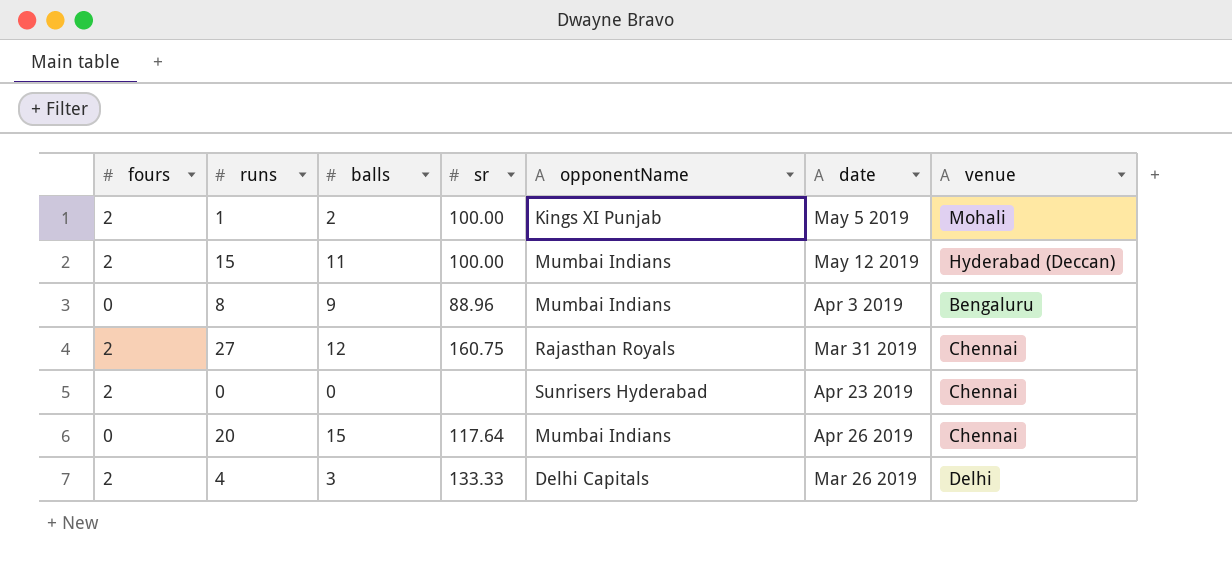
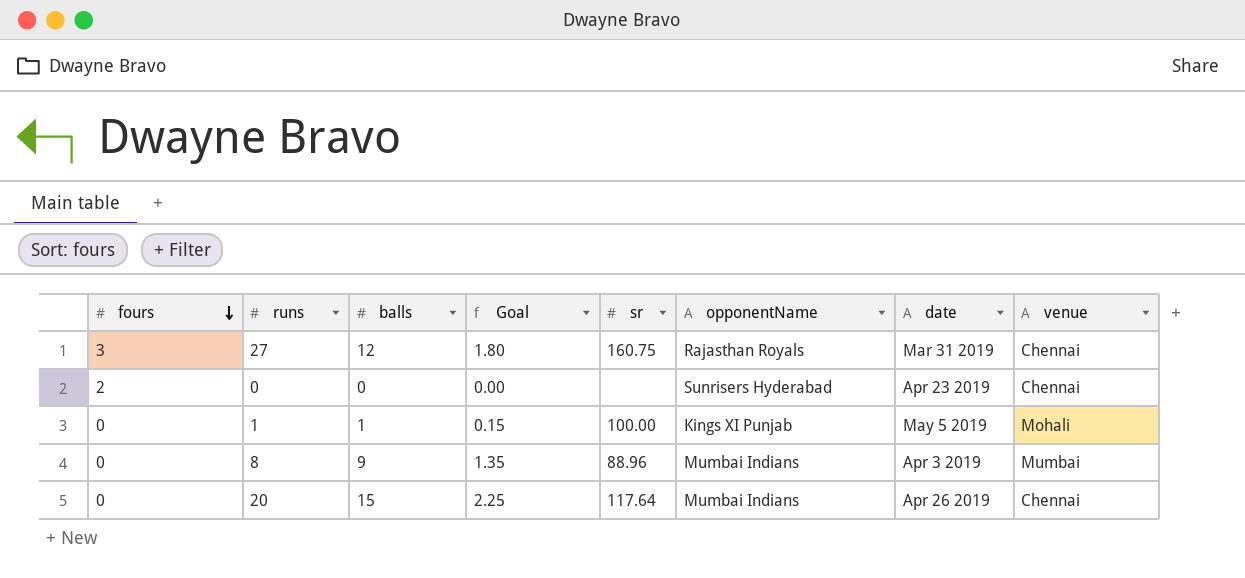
row order: none -> fours descending
column Goal | formula: none -> [balls] * 0.15
row 15: 2 | 11 | 100.00 | Mumbai Indians | May 12 2019 | Hyderabad (Deccan) -> none
row 4: 2 | 3 | 133.33 | Delhi Capitals | Mar 26 2019 | Delhi -> none
27 | fours: 2 -> 3
1 | fours: 2 -> 0
1 | balls: 2 -> 1
8 | venue: Bengaluru -> Mumbai

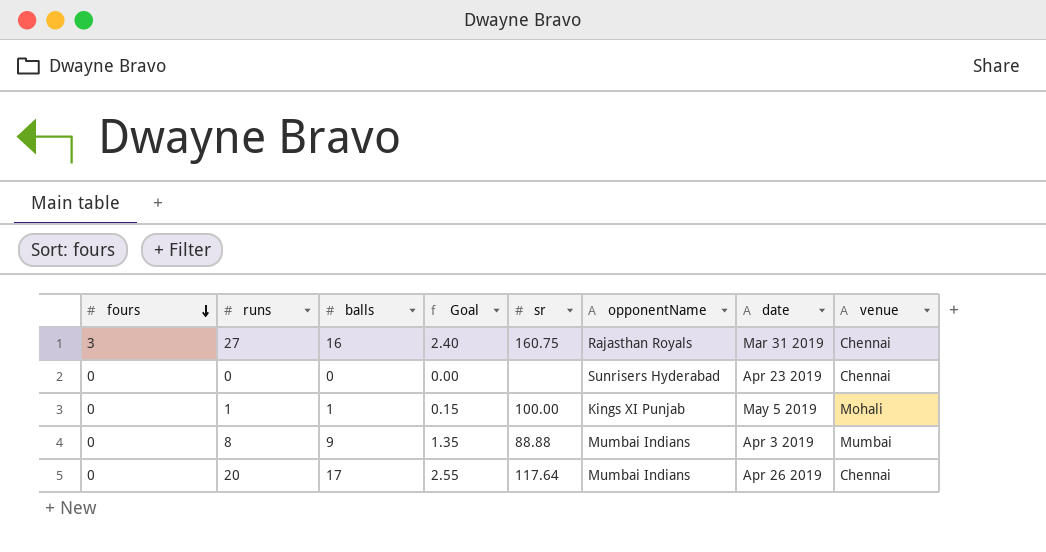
27 | balls: 12 -> 16
27 | Goal: 1.80 -> 2.40
0 | fours: 2 -> 0
8 | sr: 88.96 -> 88.88
20 | balls: 15 -> 17
20 | Goal: 2.25 -> 2.55

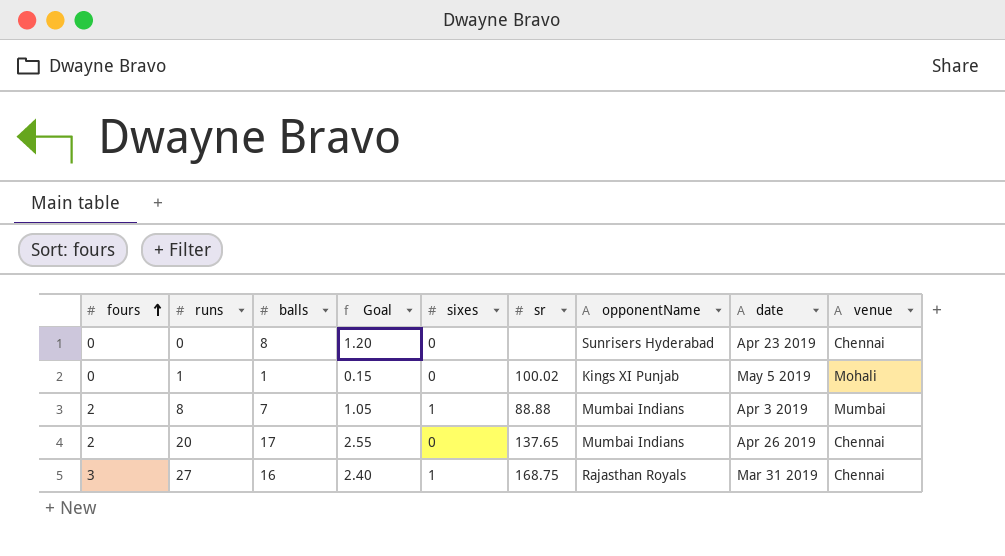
row order: fours descending -> fours ascending
column sixes | position: none -> 5
0 | balls: 0 -> 8
0 | Goal: 0.00 -> 1.20
1 | sr: 100.00 -> 100.02
8 | fours: 0 -> 2
8 | balls: 9 -> 7
8 | Goal: 1.35 -> 1.05
20 | fours: 0 -> 2
20 | sr: 117.64 -> 137.65
27 | sr: 160.75 -> 168.75

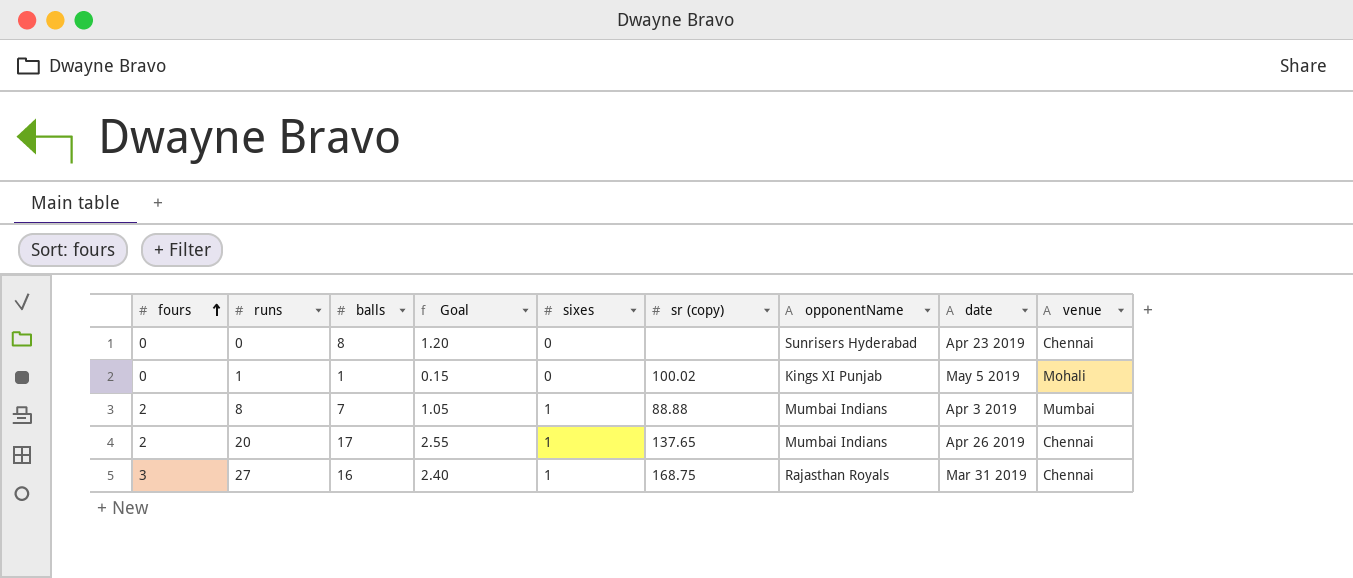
column name: sr -> sr (copy)
20 | sixes: 0 -> 1

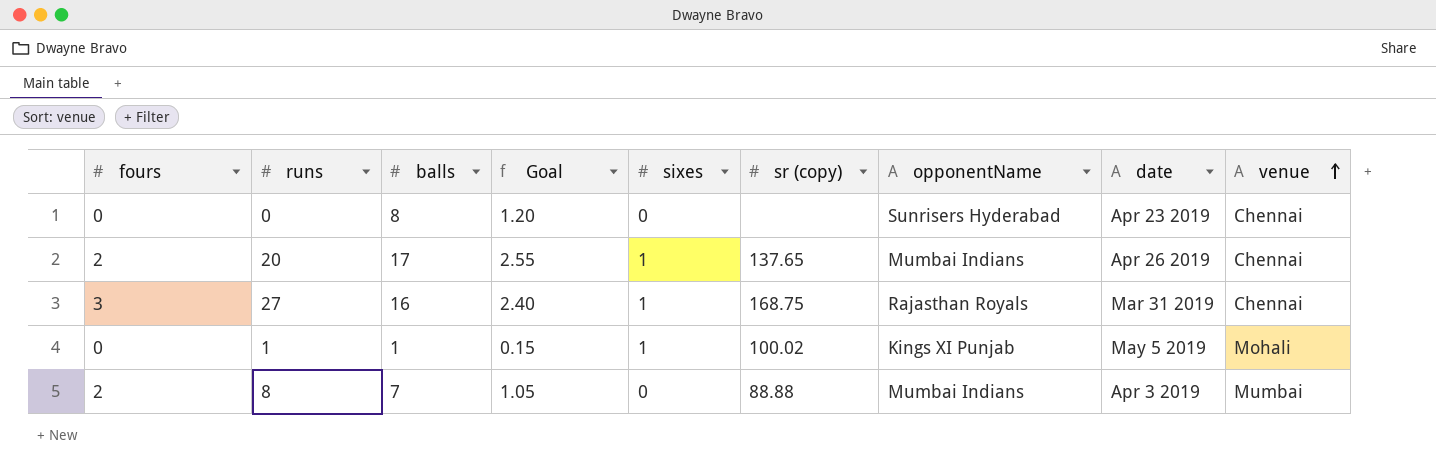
row order: fours ascending -> venue ascending
1 | sixes: 0 -> 1
8 | sixes: 1 -> 0

